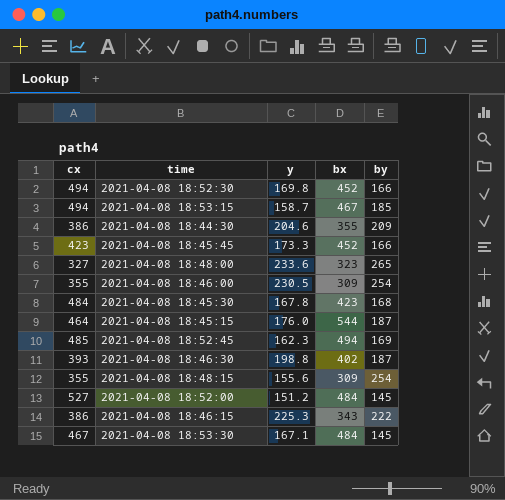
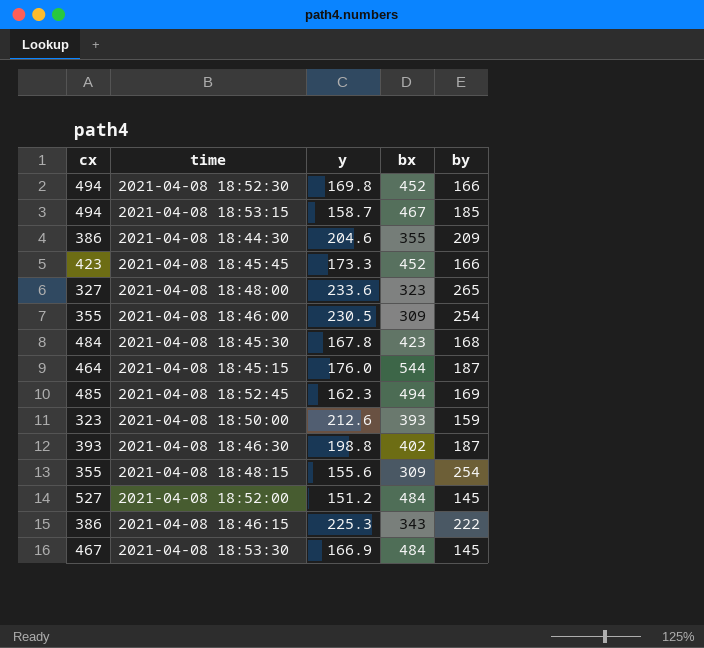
row 2021-04-08 18:50:00: none -> 323 | 212.6 | 393 | 159
2021-04-08 18:53:30 | y: 167.1 -> 166.9

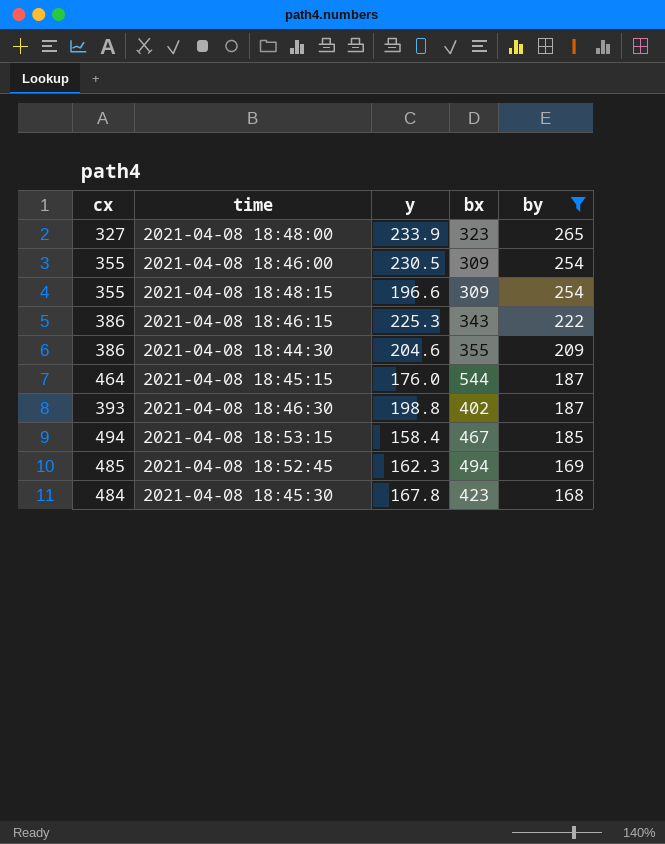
filter: none -> by >= 168
row order: none -> by descending
2021-04-08 18:48:00 | y: 233.6 -> 233.9
2021-04-08 18:48:15 | y: 155.6 -> 196.6
2021-04-08 18:53:15 | y: 158.7 -> 158.4

